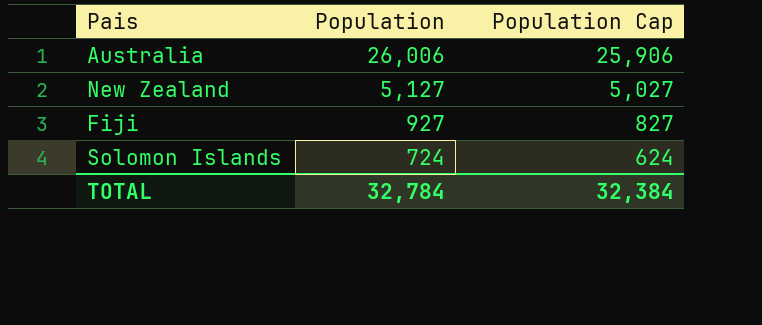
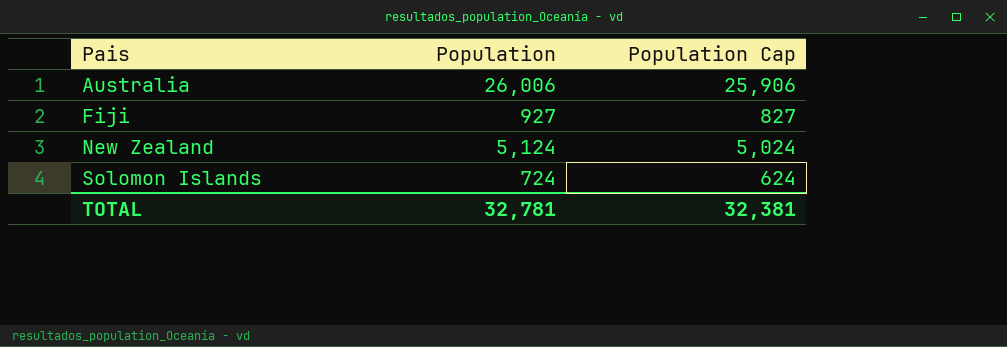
row order: Population descending -> Pais ascending
New Zealand | Population: 5,127 -> 5,124
New Zealand | Population Cap: 5,027 -> 5,024
TOTAL | Population: 32,784 -> 32,781
TOTAL | Population Cap: 32,384 -> 32,381

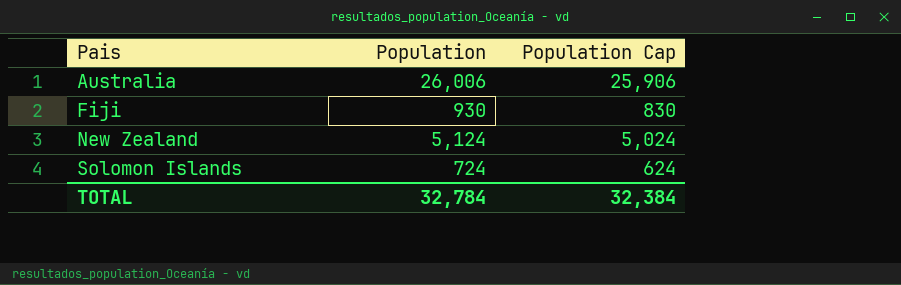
Fiji | Population: 927 -> 930
Fiji | Population Cap: 827 -> 830
TOTAL | Population: 32,781 -> 32,784
TOTAL | Population Cap: 32,381 -> 32,384

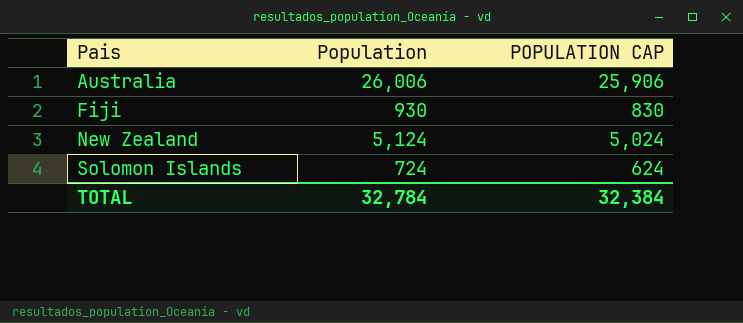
column name: Population Cap -> POPULATION CAP

